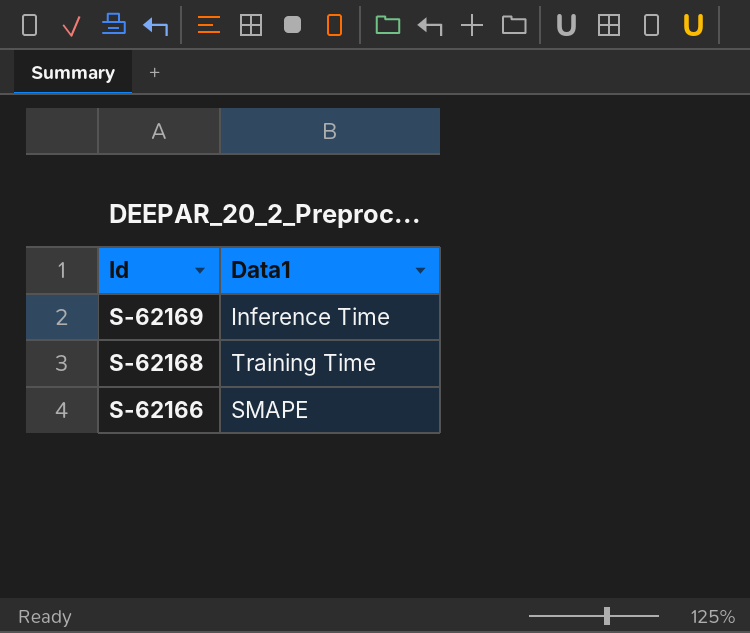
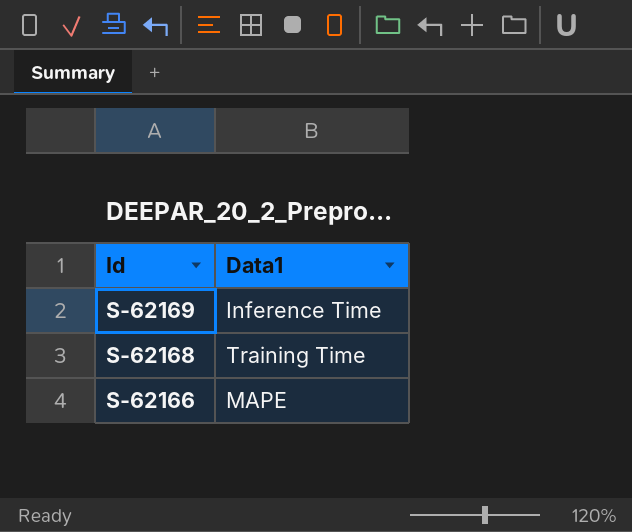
S-62166 | Data1: SMAPE -> MAPE

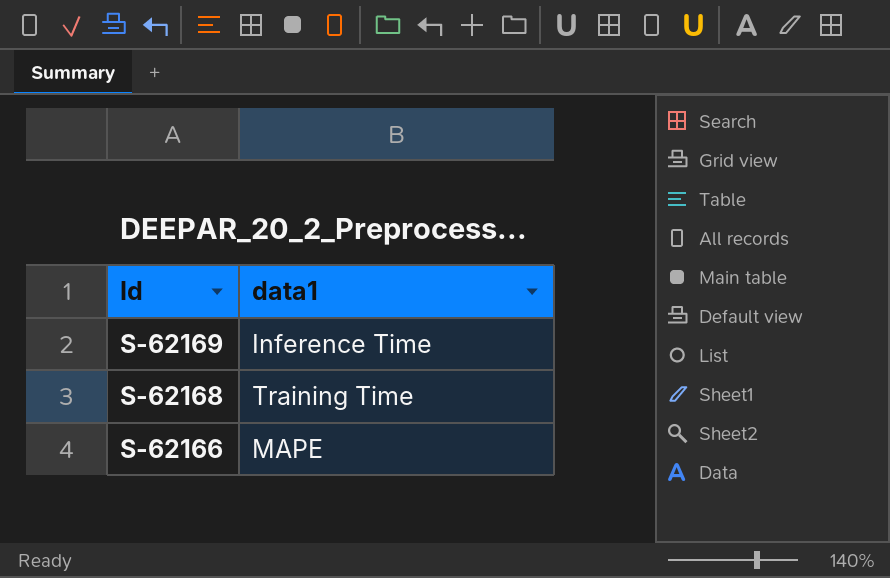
column name: Data1 -> data1

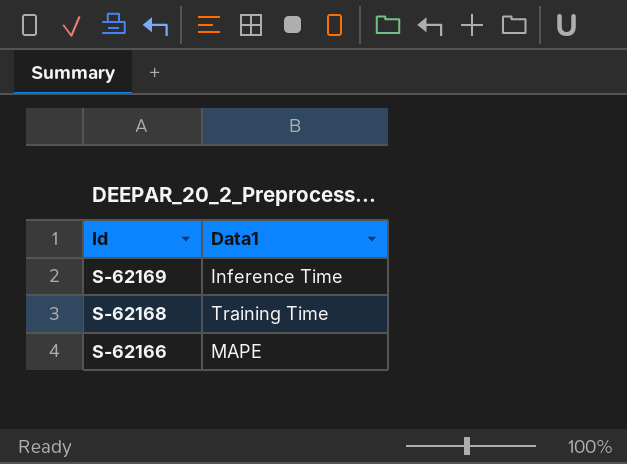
column name: data1 -> Data1

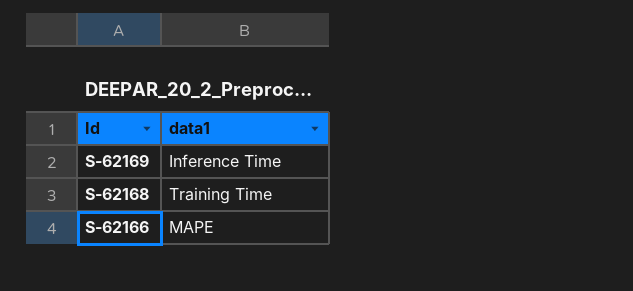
column name: Data1 -> data1

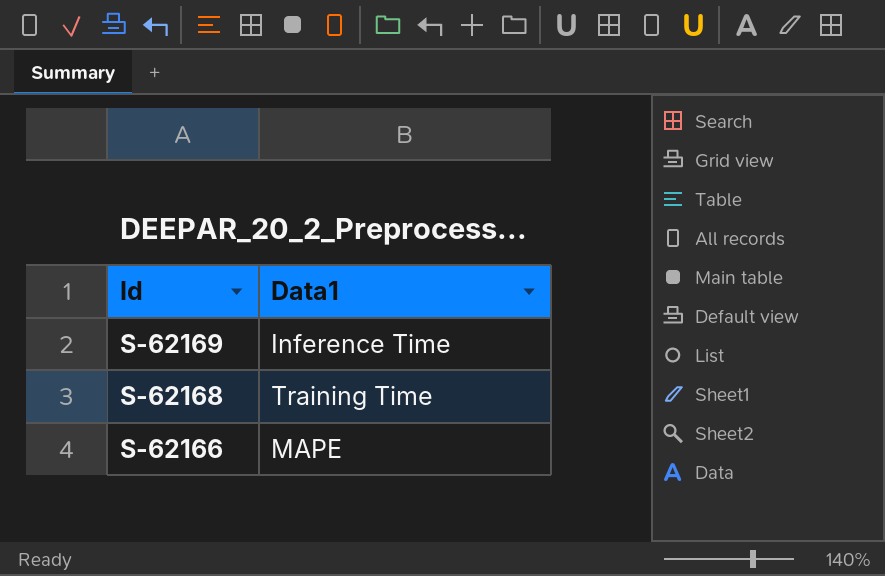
column name: data1 -> Data1

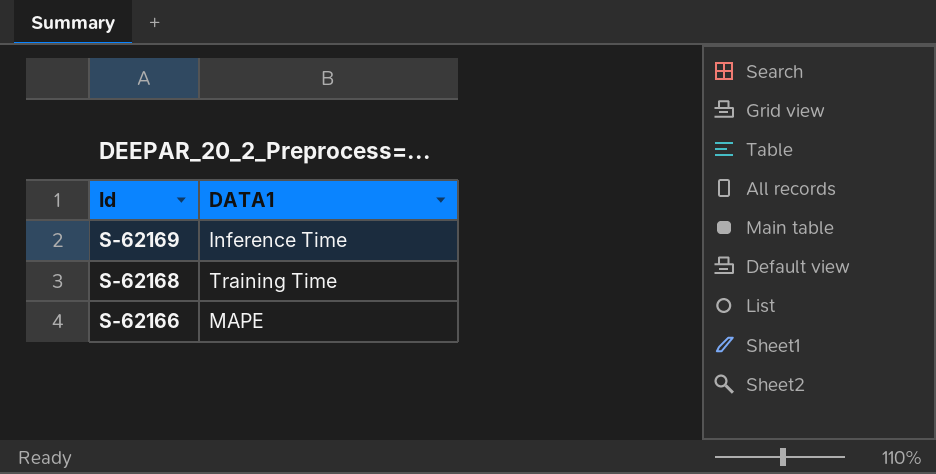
column name: Data1 -> DATA1

